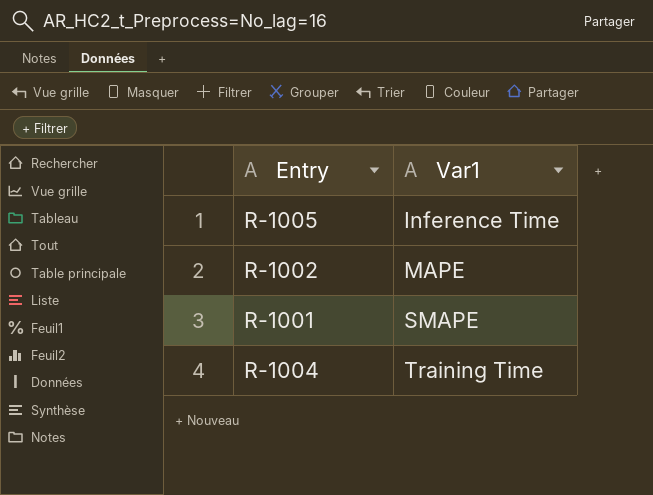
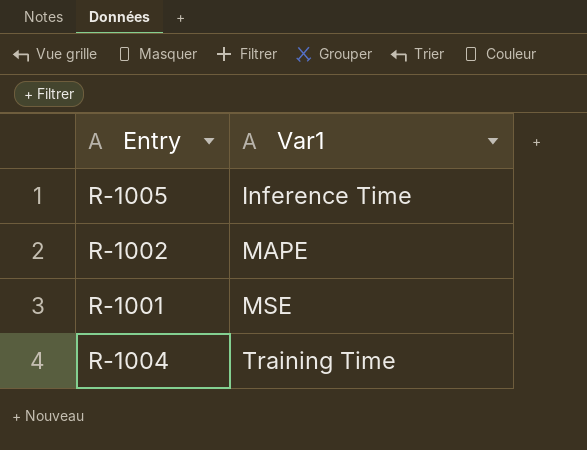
R-1001 | Var1: SMAPE -> MSE

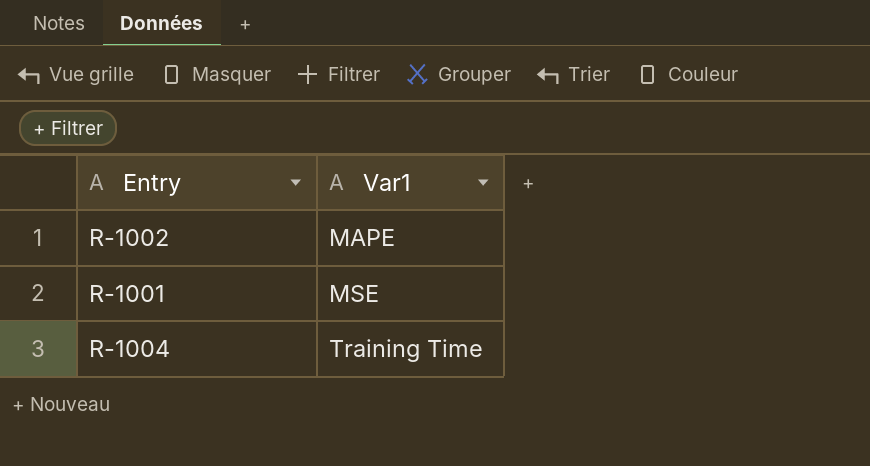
row R-1005: Inference Time -> none

